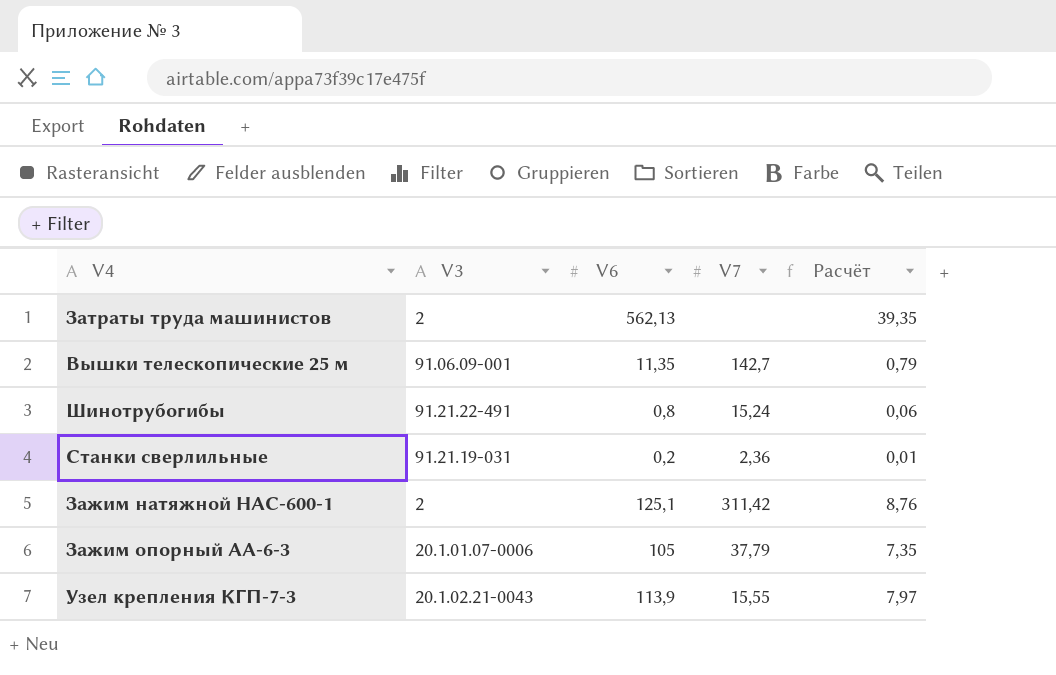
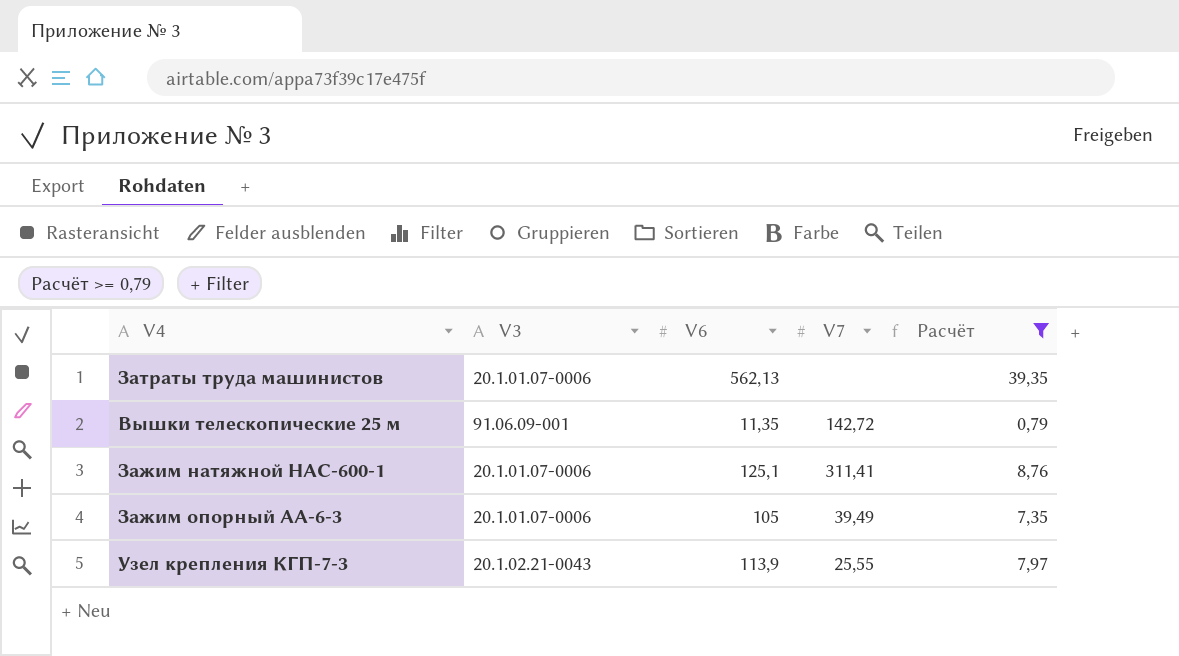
filter: none -> Расчёт >= 0,79
Затраты труда машинистов | V3: 2 -> 20.1.01.07-0006
Вышки телескопические 25 м | V7: 142,7 -> 142,72
Зажим натяжной НАС-600-1 | V3: 2 -> 20.1.01.07-0006
Зажим натяжной НАС-600-1 | V7: 311,42 -> 311,41
Зажим опорный АА-6-3 | V7: 37,79 -> 39,49
Узел крепления КГП-7-3 | V7: 15,55 -> 25,55

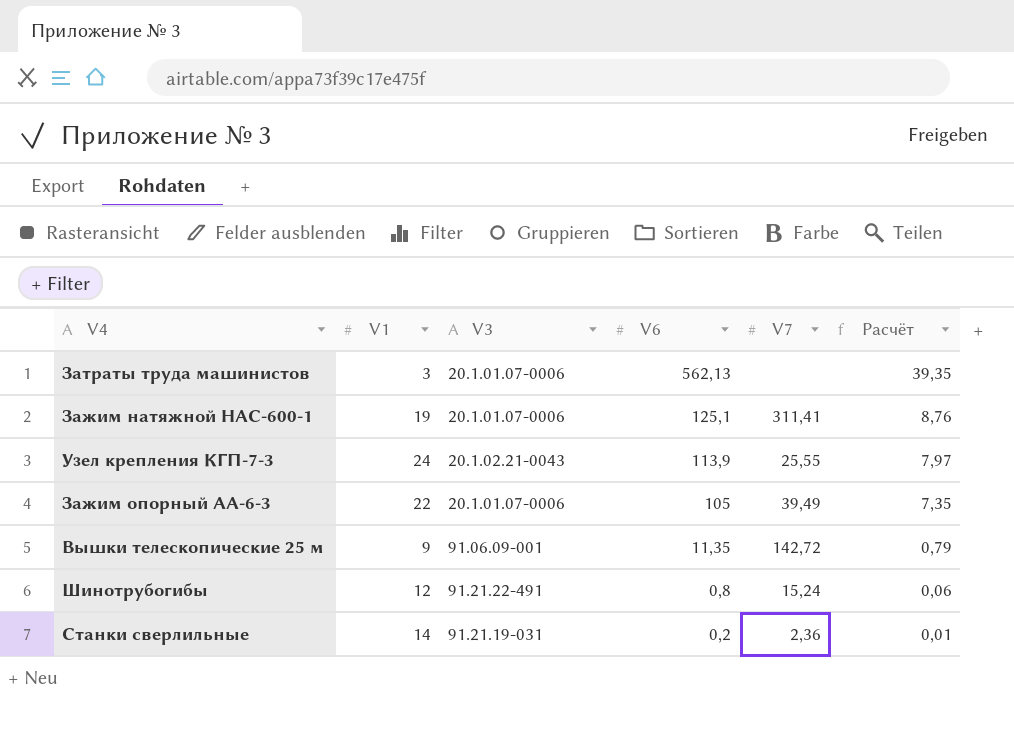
filter: Расчёт >= 0,79 -> none
row order: none -> V6 descending
column V1 | position: none -> 2

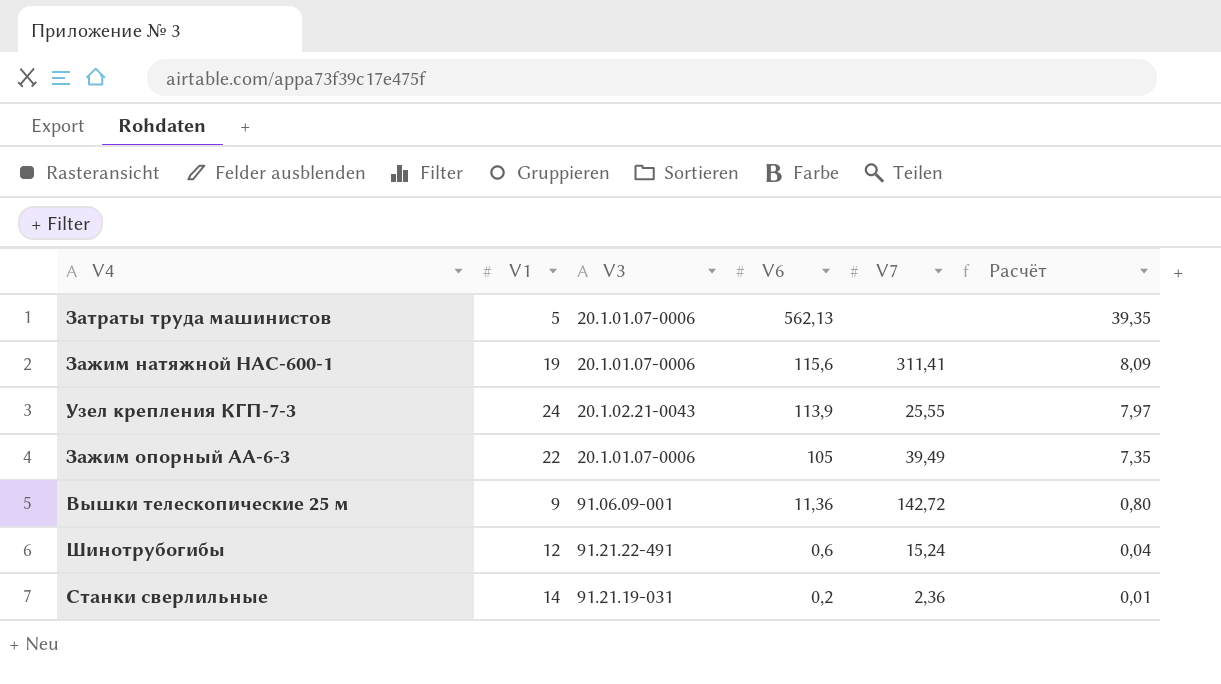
Затраты труда машинистов | V1: 3 -> 5
Зажим натяжной НАС-600-1 | V6: 125,1 -> 115,6
Зажим натяжной НАС-600-1 | Расчёт: 8,76 -> 8,09
Вышки телескопические 25 м | V6: 11,35 -> 11,36
Вышки телескопические 25 м | Расчёт: 0,79 -> 0,80
Шинотрубогибы | V6: 0,8 -> 0,6
Шинотрубогибы | Расчёт: 0,06 -> 0,04

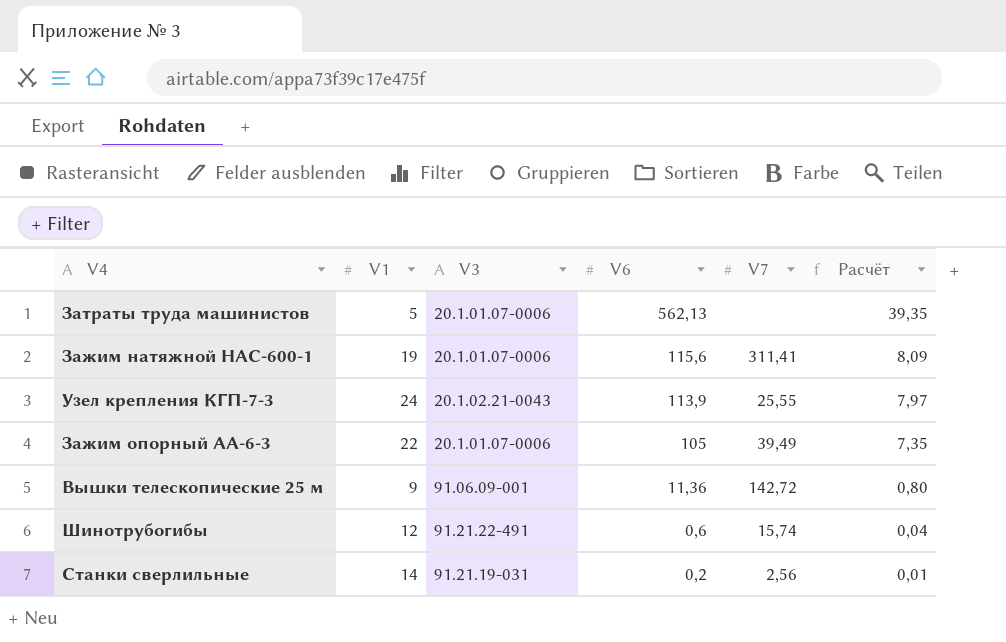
Шинотрубогибы | V7: 15,24 -> 15,74
Станки сверлильные | V7: 2,36 -> 2,56

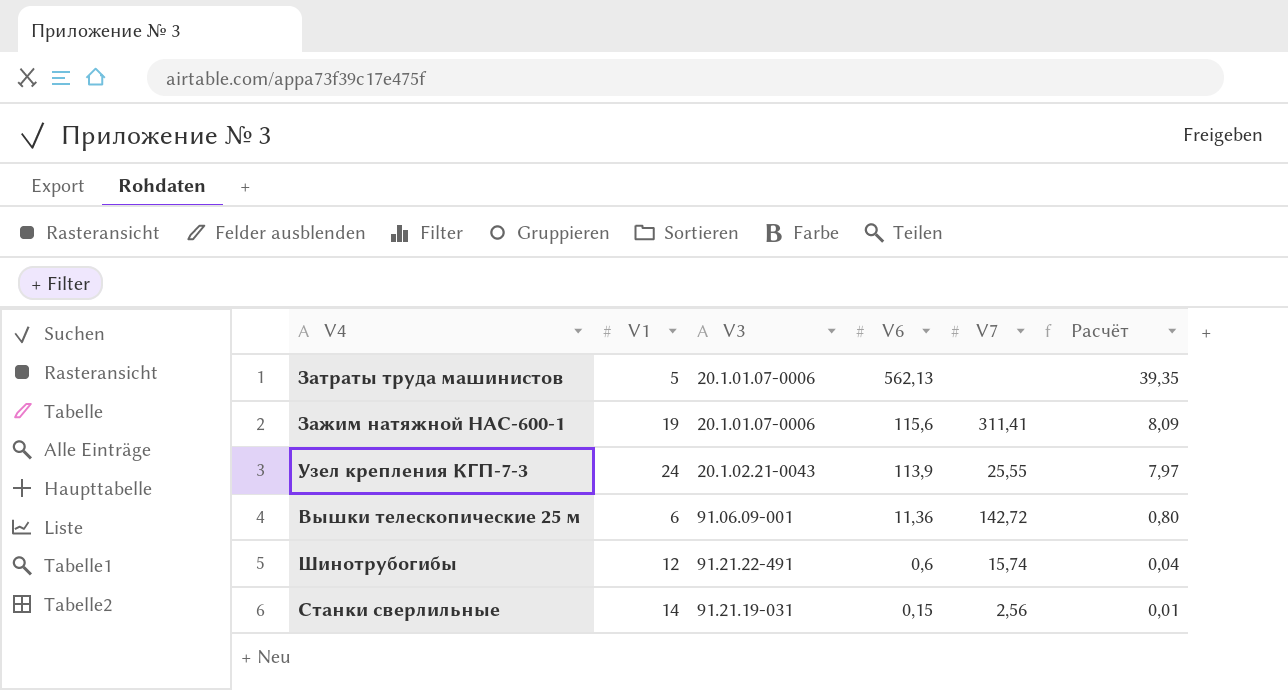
row Зажим опорный АА-6-3: 22 | 20.1.01.07-0006 | 105 | 39,49 | 7,35 -> none
Вышки телескопические 25 м | V1: 9 -> 6
Станки сверлильные | V6: 0,2 -> 0,15

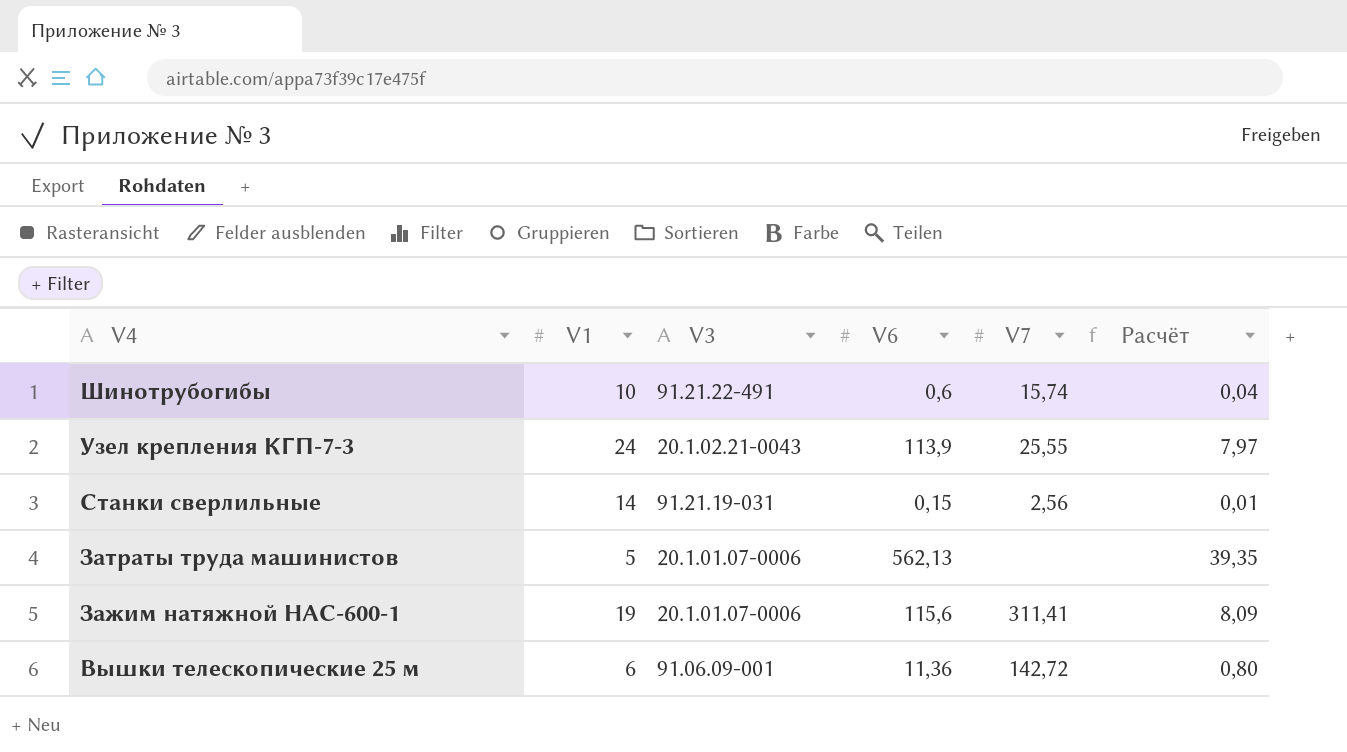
row order: V6 descending -> V4 descending
Шинотрубогибы | V1: 12 -> 10

